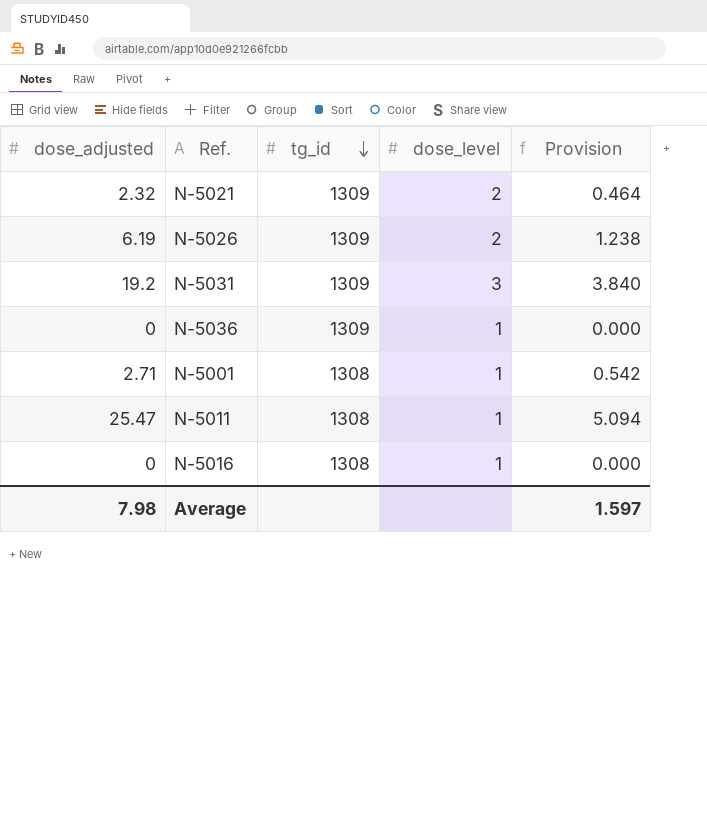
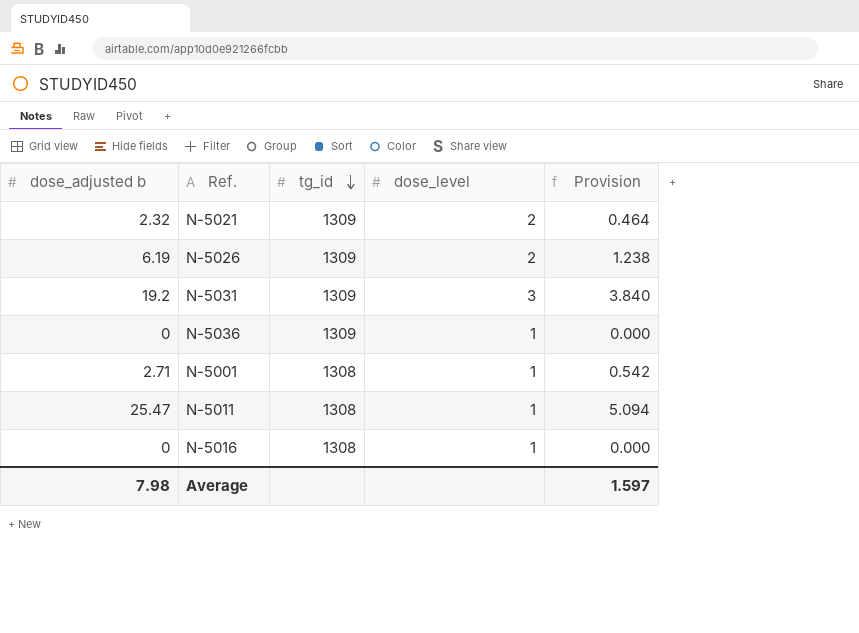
column name: dose_adjusted -> dose_adjusted b

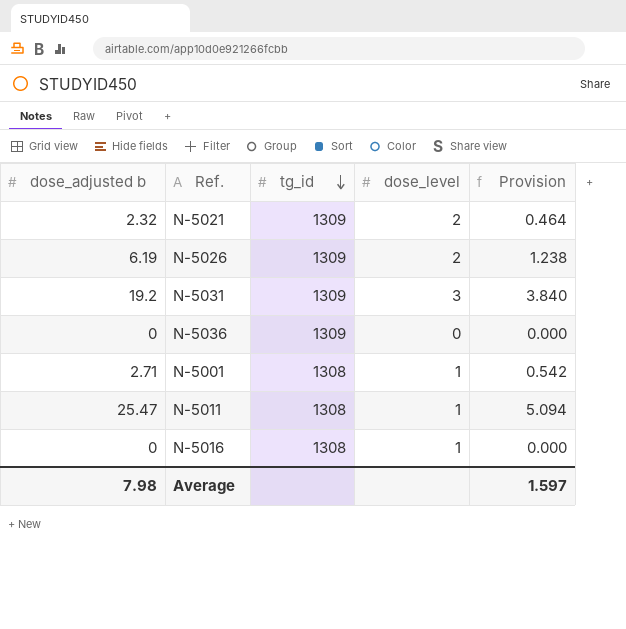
N-5036 | dose_level: 1 -> 0

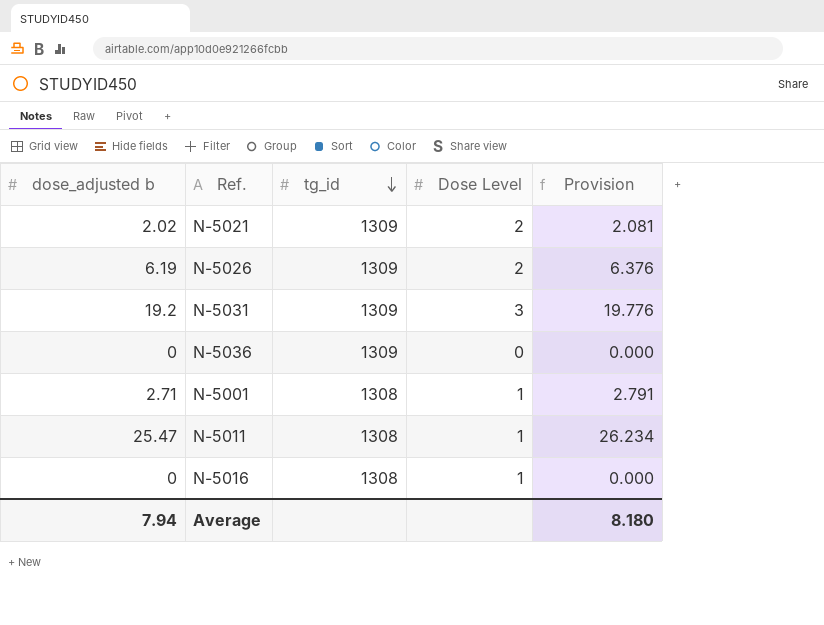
column name: dose_level -> Dose Level
column Provision | formula: [dose_adjusted b] * 0.2 -> [dose_adjusted b] * 1.03
N-5021 | dose_adjusted b: 2.32 -> 2.02
Average | dose_adjusted b: 7.98 -> 7.94
Average | Provision: 1.597 -> 8.180

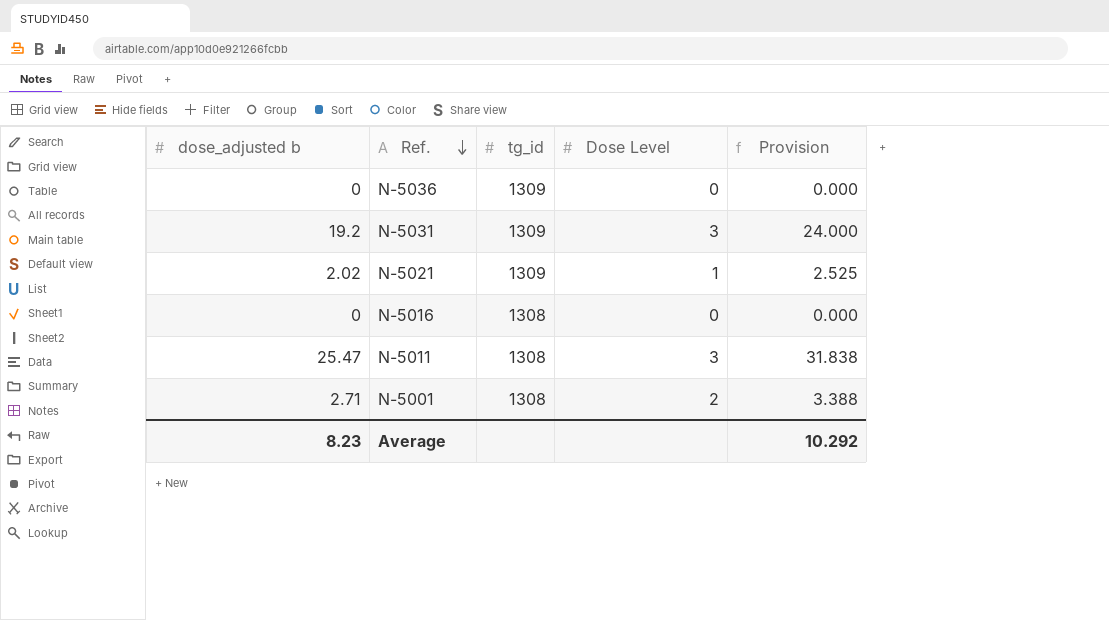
row order: tg_id descending -> Ref. descending
column Provision | formula: [dose_adjusted b] * 1.03 -> [dose_adjusted b] * 1.25
row N-5026: 6.19 | 1309 | 2 | 6.376 -> none
N-5021 | Dose Level: 2 -> 1
N-5016 | Dose Level: 1 -> 0
N-5011 | Dose Level: 1 -> 3
N-5001 | Dose Level: 1 -> 2
Average | dose_adjusted b: 7.94 -> 8.23
Average | Provision: 8.180 -> 10.292

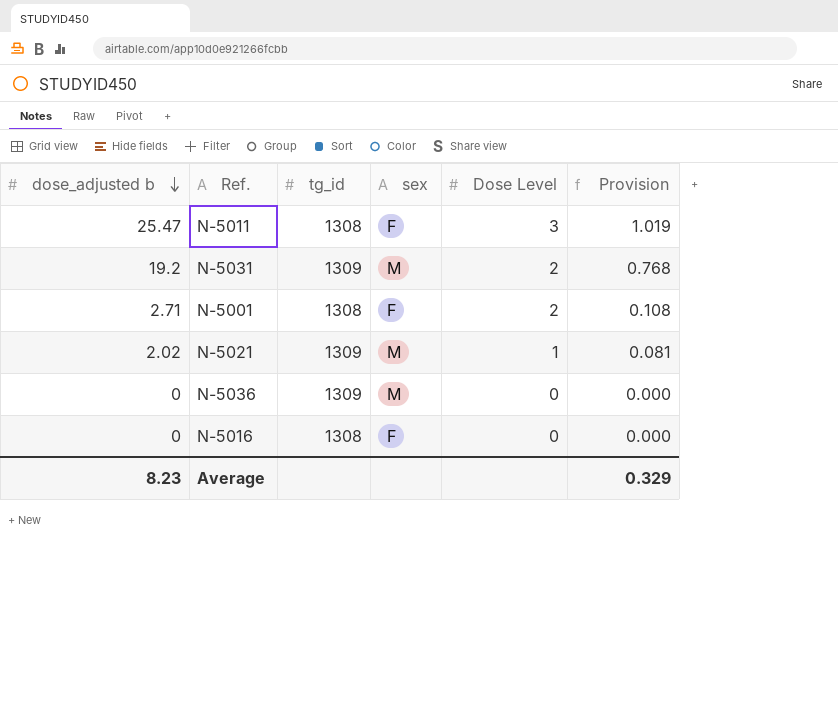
row order: Ref. descending -> dose_adjusted b descending
column sex | position: none -> 4
column Provision | formula: [dose_adjusted b] * 1.25 -> [dose_adjusted b] * 0.04
N-5031 | Dose Level: 3 -> 2
Average | Provision: 10.292 -> 0.329

